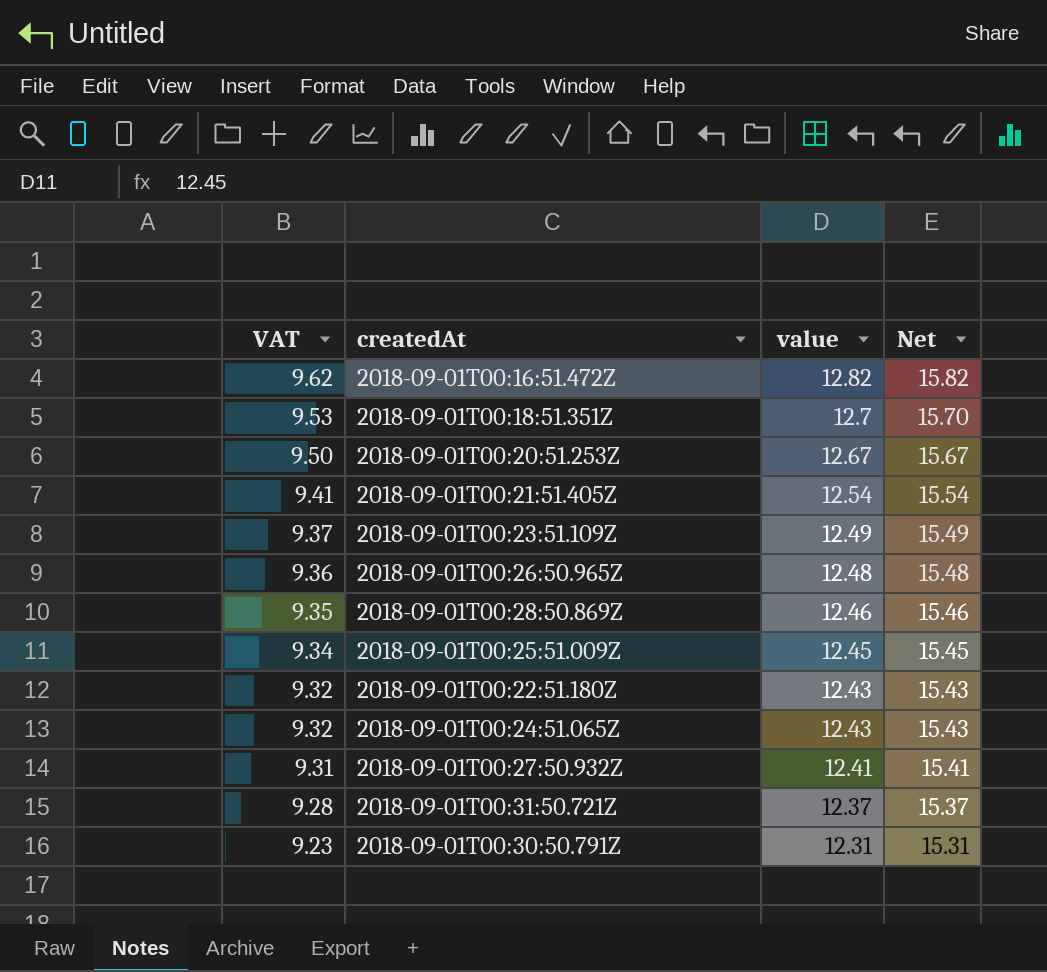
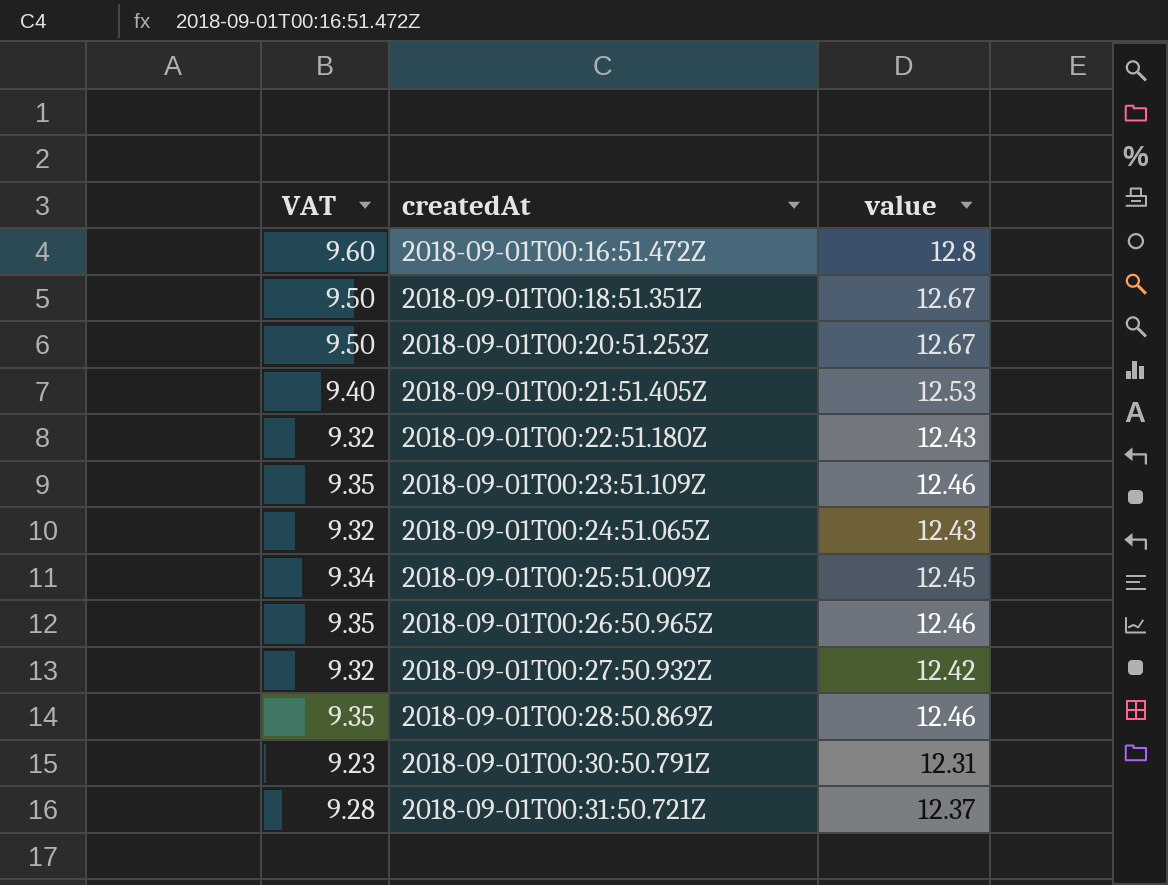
row order: VAT descending -> createdAt ascending
column Net | formula: [value] + 3 -> none
2018-09-01T00:16:51.472Z | VAT: 9.62 -> 9.60
2018-09-01T00:16:51.472Z | value: 12.82 -> 12.8
2018-09-01T00:18:51.351Z | VAT: 9.53 -> 9.50
2018-09-01T00:18:51.351Z | value: 12.7 -> 12.67
2018-09-01T00:21:51.405Z | VAT: 9.41 -> 9.40
2018-09-01T00:21:51.405Z | value: 12.54 -> 12.53
2018-09-01T00:23:51.109Z | VAT: 9.37 -> 9.35
2018-09-01T00:23:51.109Z | value: 12.49 -> 12.46
2018-09-01T00:26:50.965Z | VAT: 9.36 -> 9.35
2018-09-01T00:26:50.965Z | value: 12.48 -> 12.46
2018-09-01T00:27:50.932Z | VAT: 9.31 -> 9.32
2018-09-01T00:27:50.932Z | value: 12.41 -> 12.42

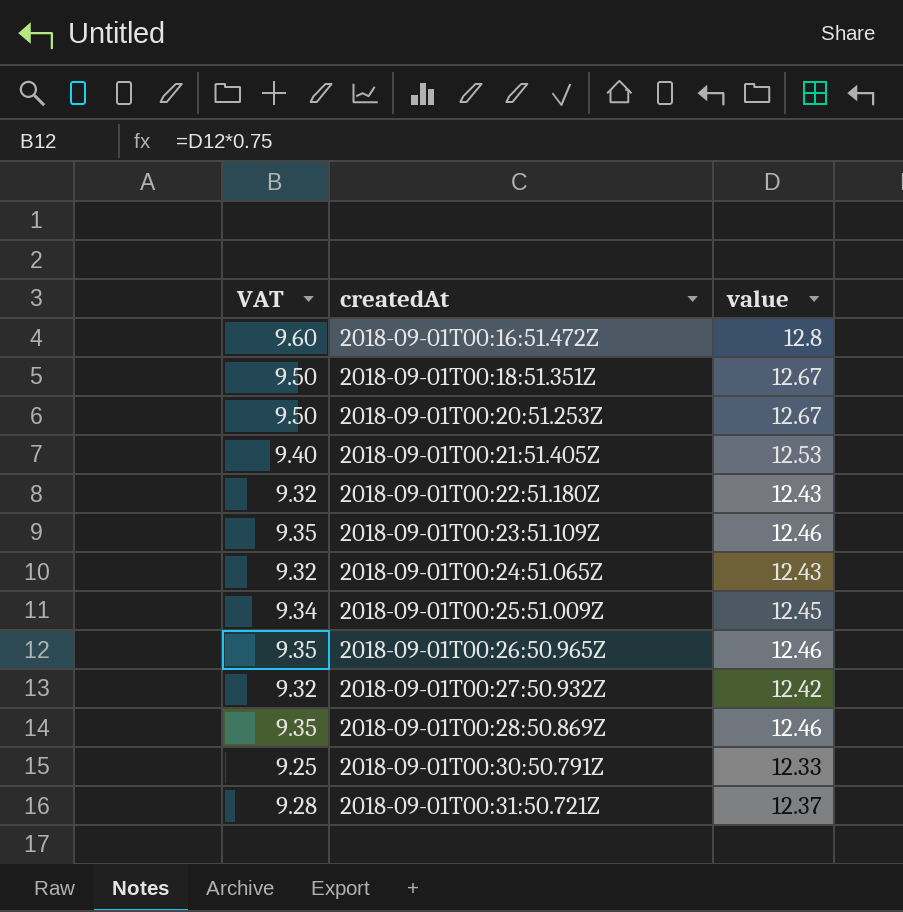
2018-09-01T00:30:50.791Z | VAT: 9.23 -> 9.25
2018-09-01T00:30:50.791Z | value: 12.31 -> 12.33

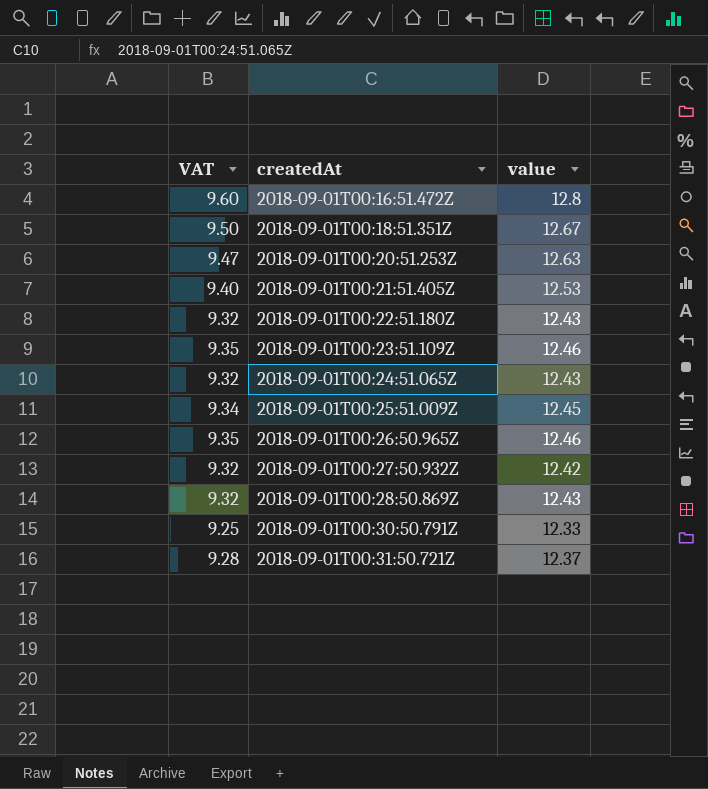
2018-09-01T00:20:51.253Z | VAT: 9.50 -> 9.47
2018-09-01T00:20:51.253Z | value: 12.67 -> 12.63
2018-09-01T00:28:50.869Z | VAT: 9.35 -> 9.32
2018-09-01T00:28:50.869Z | value: 12.46 -> 12.43

